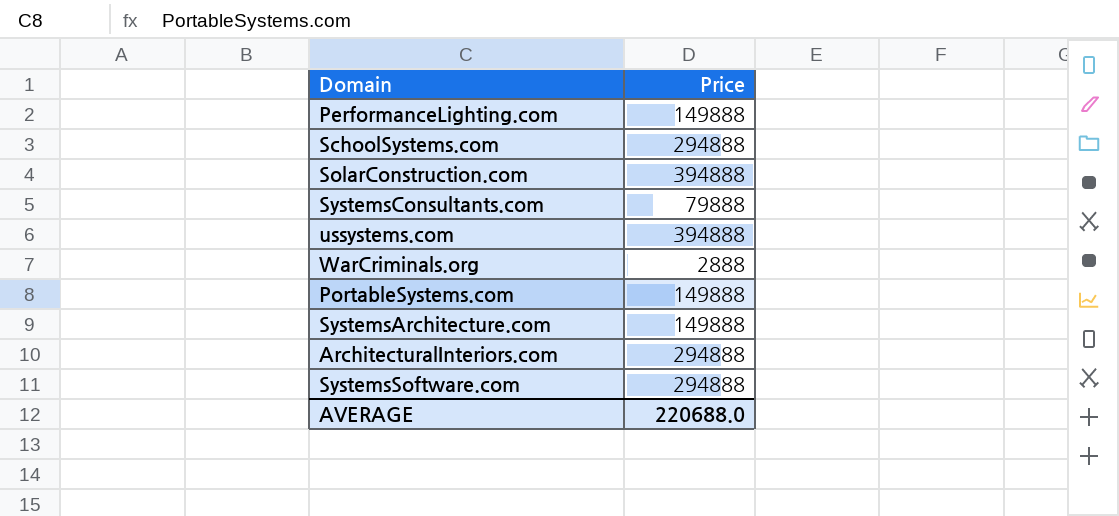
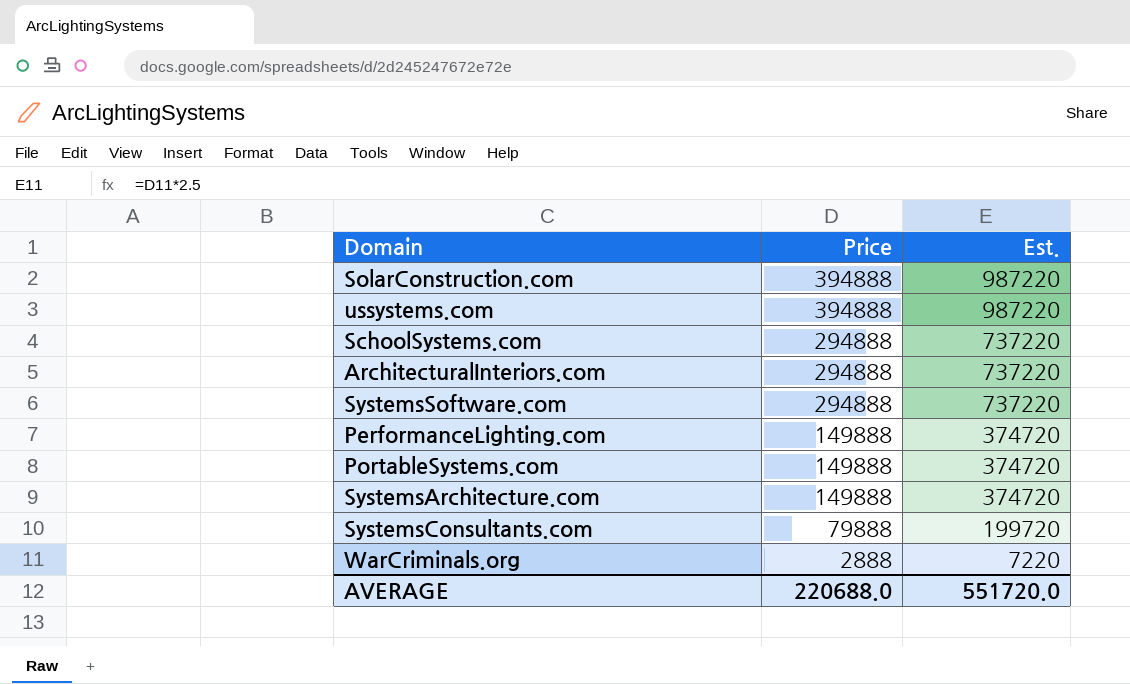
row order: none -> Price descending
column Est. | formula: none -> [Price] * 2.5

